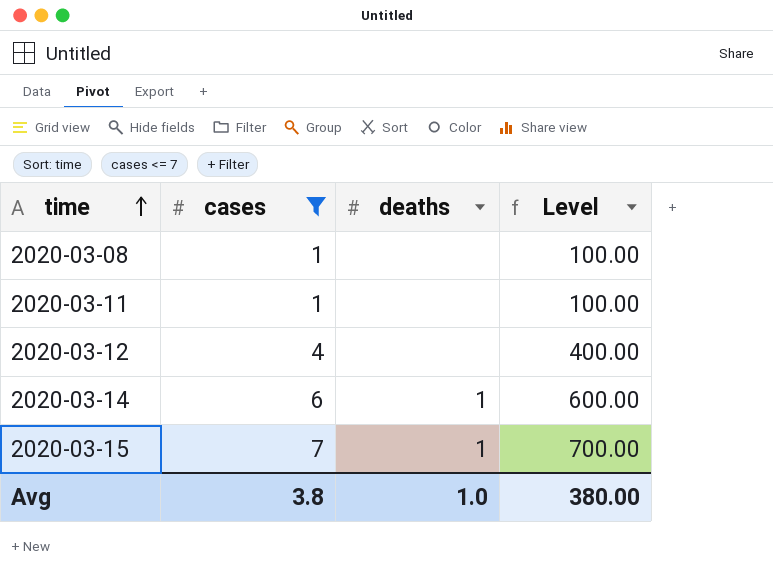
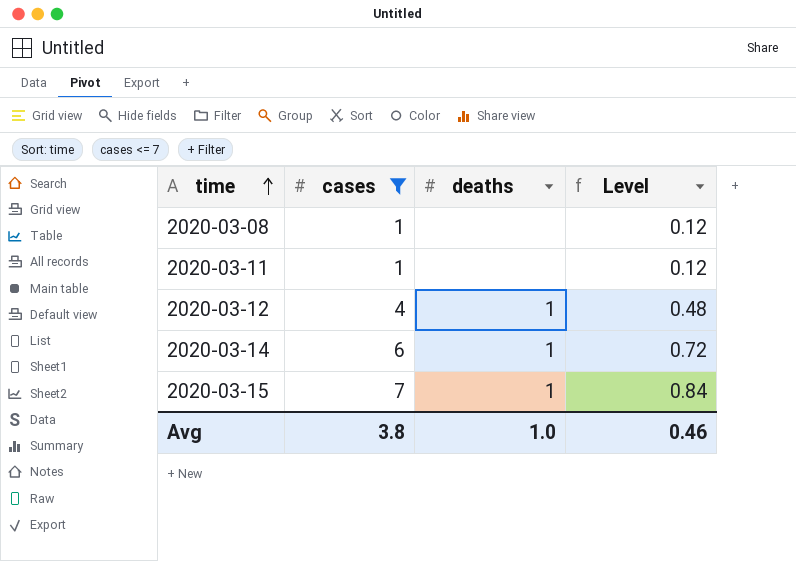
column Level | formula: [cases] * 100 -> [cases] * 0.12
2020-03-12 | deaths: none -> 1
Avg | Level: 380.00 -> 0.46

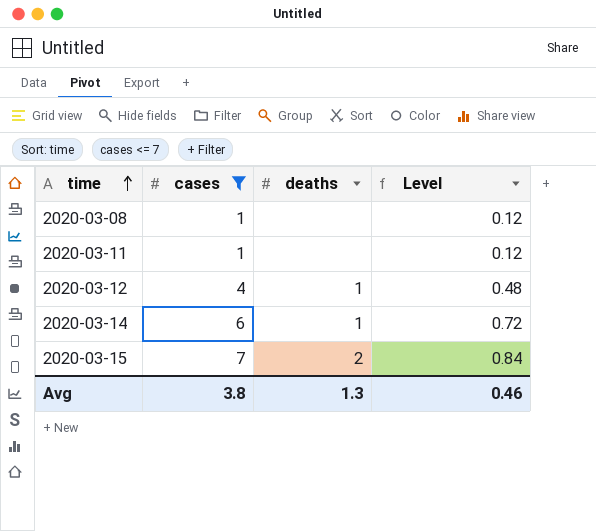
2020-03-15 | deaths: 1 -> 2
Avg | deaths: 1.0 -> 1.3

